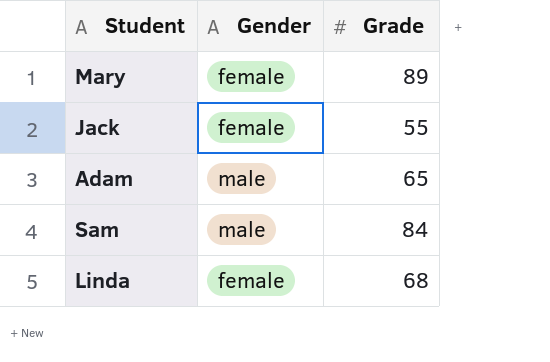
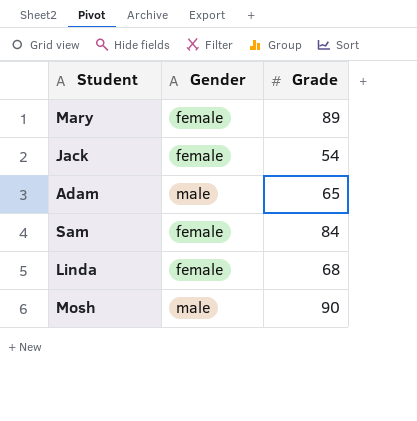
Jack | Grade: 55 -> 54
Sam | Gender: male -> female
row Mosh: none -> male | 90

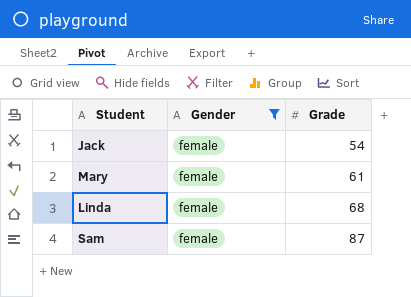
filter: none -> Gender = female
row order: none -> Grade ascending
Mary | Grade: 89 -> 61
Sam | Grade: 84 -> 87

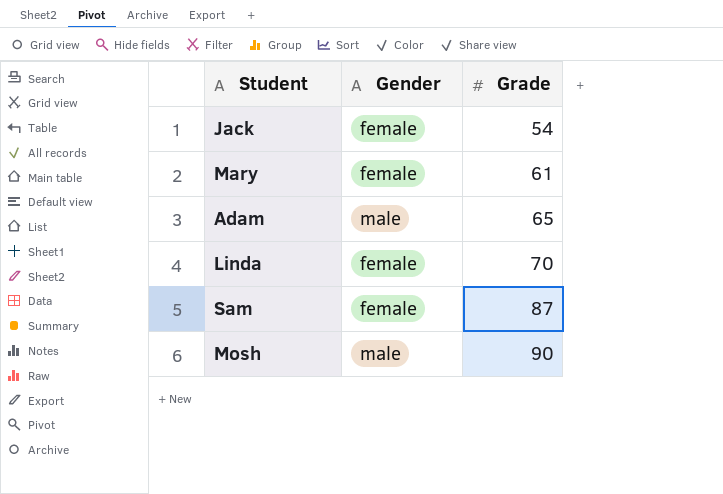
filter: Gender = female -> none
Linda | Grade: 68 -> 70

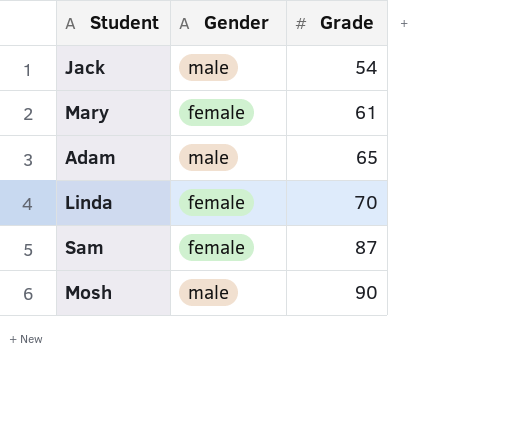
Jack | Gender: female -> male

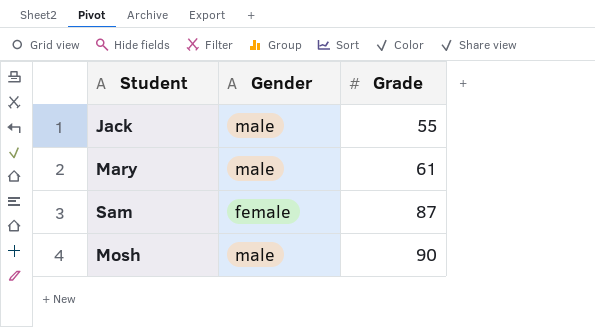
row Adam: male | 65 -> none
row Linda: female | 70 -> none
Jack | Grade: 54 -> 55
Mary | Gender: female -> male

